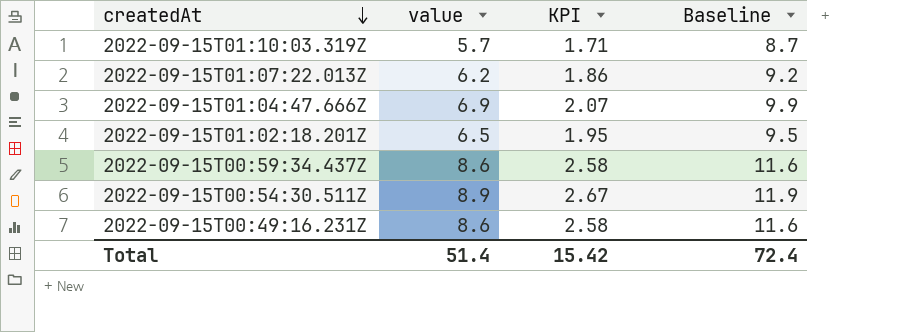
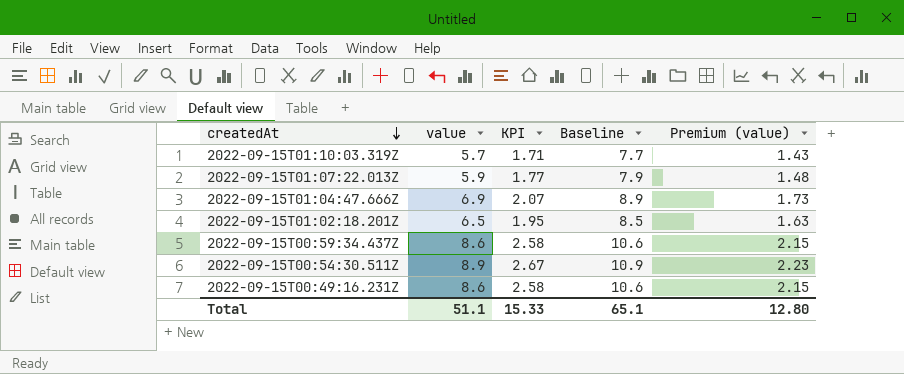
column Baseline | formula: [value] + 3 -> [value] + 2
column Premium (value) | formula: none -> [value] * 0.25
2022-09-15T01:07:22.013Z | value: 6.2 -> 5.9
2022-09-15T01:07:22.013Z | KPI: 1.86 -> 1.77
Total | value: 51.4 -> 51.1
Total | KPI: 15.42 -> 15.33
Total | Baseline: 72.4 -> 65.1

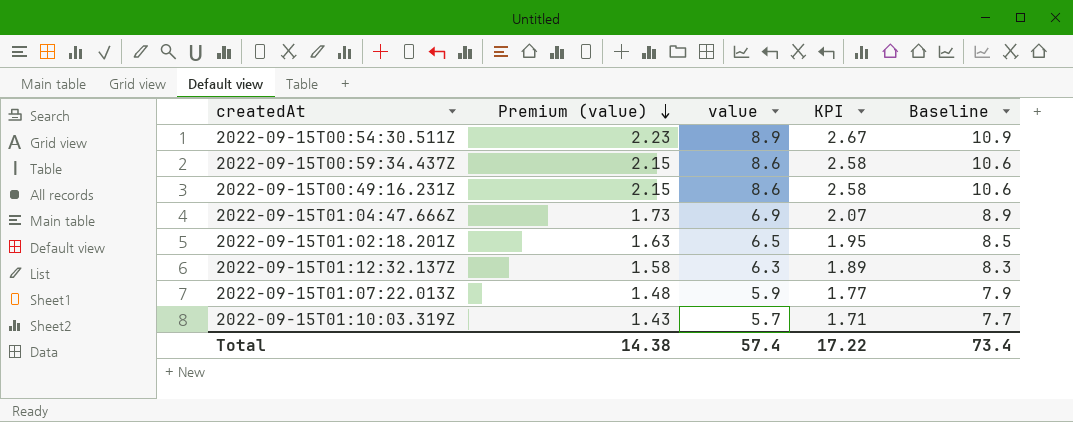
row order: createdAt descending -> Premium (value) descending
column Premium (value) | position: 5 -> 2
row 2022-09-15T01:12:32.137Z: none -> 1.58 | 6.3 | 1.89 | 8.3
Total | Premium (value): 12.80 -> 14.38
Total | value: 51.1 -> 57.4
Total | KPI: 15.33 -> 17.22
Total | Baseline: 65.1 -> 73.4

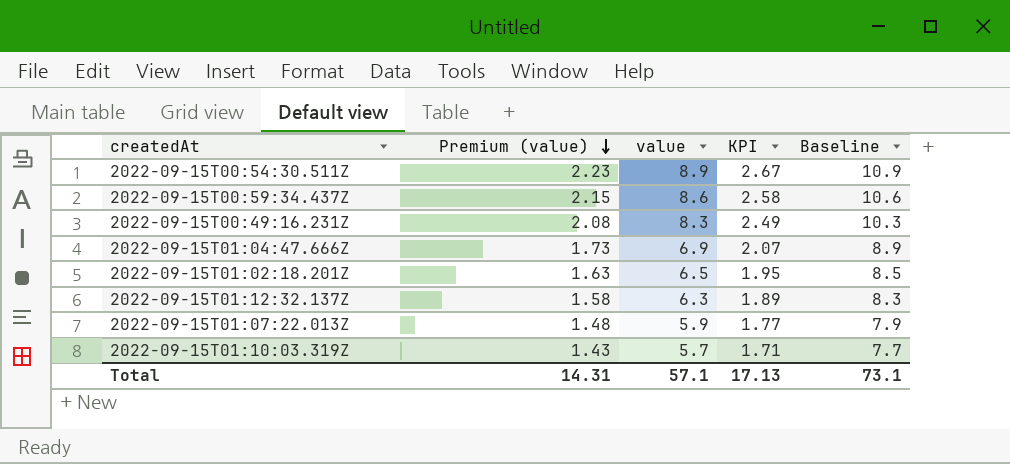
2022-09-15T00:49:16.231Z | Premium (value): 2.15 -> 2.08
2022-09-15T00:49:16.231Z | value: 8.6 -> 8.3
2022-09-15T00:49:16.231Z | KPI: 2.58 -> 2.49
2022-09-15T00:49:16.231Z | Baseline: 10.6 -> 10.3
Total | Premium (value): 14.38 -> 14.31
Total | value: 57.4 -> 57.1
Total | KPI: 17.22 -> 17.13
Total | Baseline: 73.4 -> 73.1

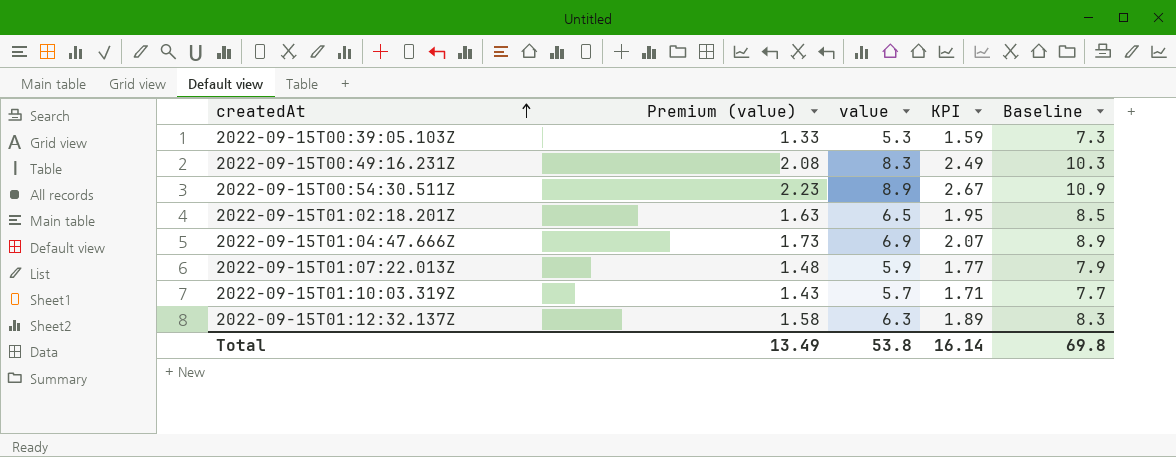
row order: Premium (value) descending -> createdAt ascending
row 2022-09-15T00:59:34.437Z: 2.15 | 8.6 | 2.58 | 10.6 -> none
row 2022-09-15T00:39:05.103Z: none -> 1.33 | 5.3 | 1.59 | 7.3
Total | Premium (value): 14.31 -> 13.49
Total | value: 57.1 -> 53.8
Total | KPI: 17.13 -> 16.14
Total | Baseline: 73.1 -> 69.8

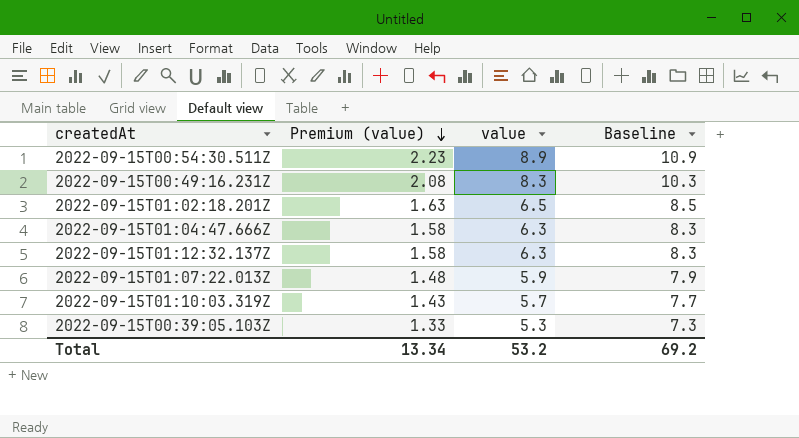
row order: createdAt ascending -> Premium (value) descending
column KPI | formula: [value] * 0.3 -> none
2022-09-15T01:04:47.666Z | Premium (value): 1.73 -> 1.58
2022-09-15T01:04:47.666Z | value: 6.9 -> 6.3
2022-09-15T01:04:47.666Z | Baseline: 8.9 -> 8.3
Total | Premium (value): 13.49 -> 13.34
Total | value: 53.8 -> 53.2
Total | Baseline: 69.8 -> 69.2

